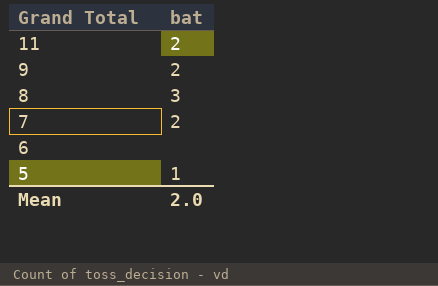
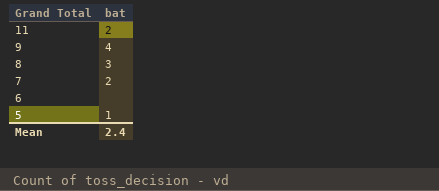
9 | bat: 2 -> 4
Mean | bat: 2.0 -> 2.4

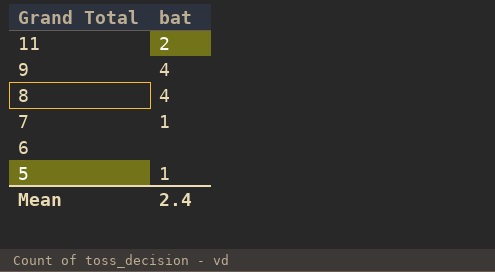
8 | bat: 3 -> 4
7 | bat: 2 -> 1

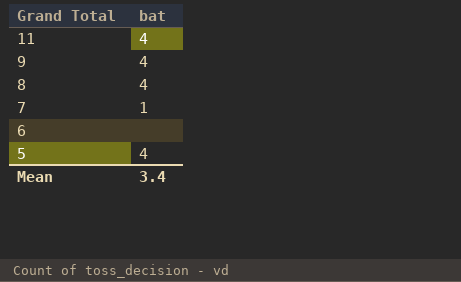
11 | bat: 2 -> 4
5 | bat: 1 -> 4
Mean | bat: 2.4 -> 3.4

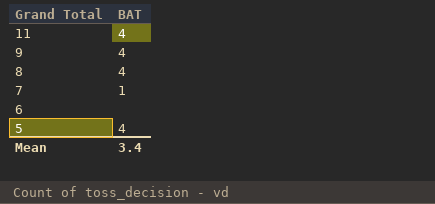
column name: bat -> BAT

